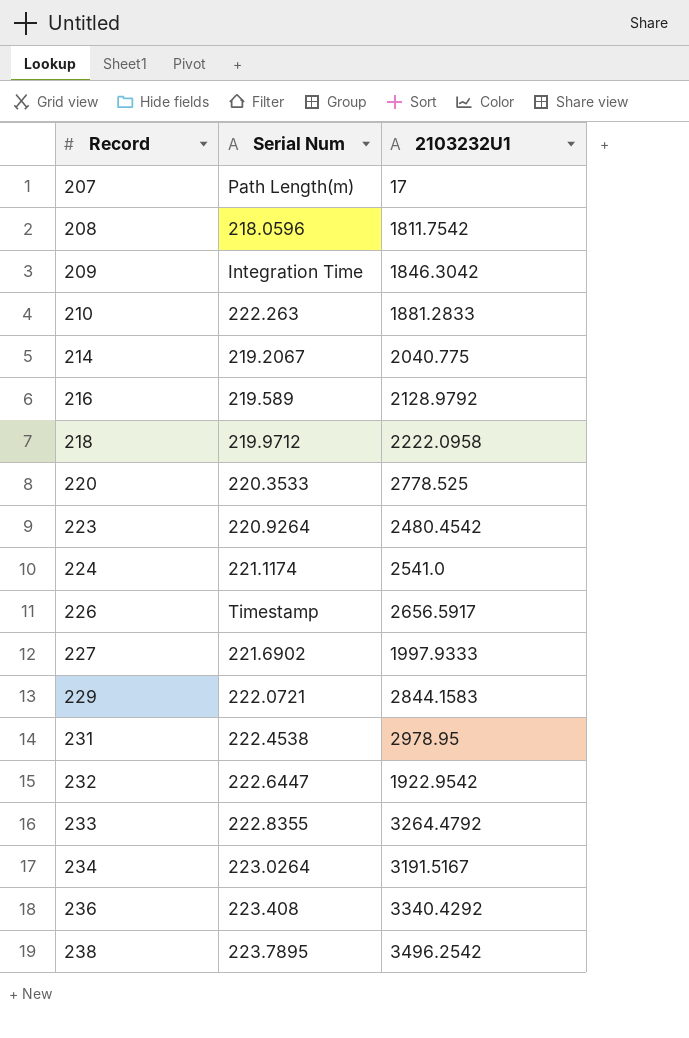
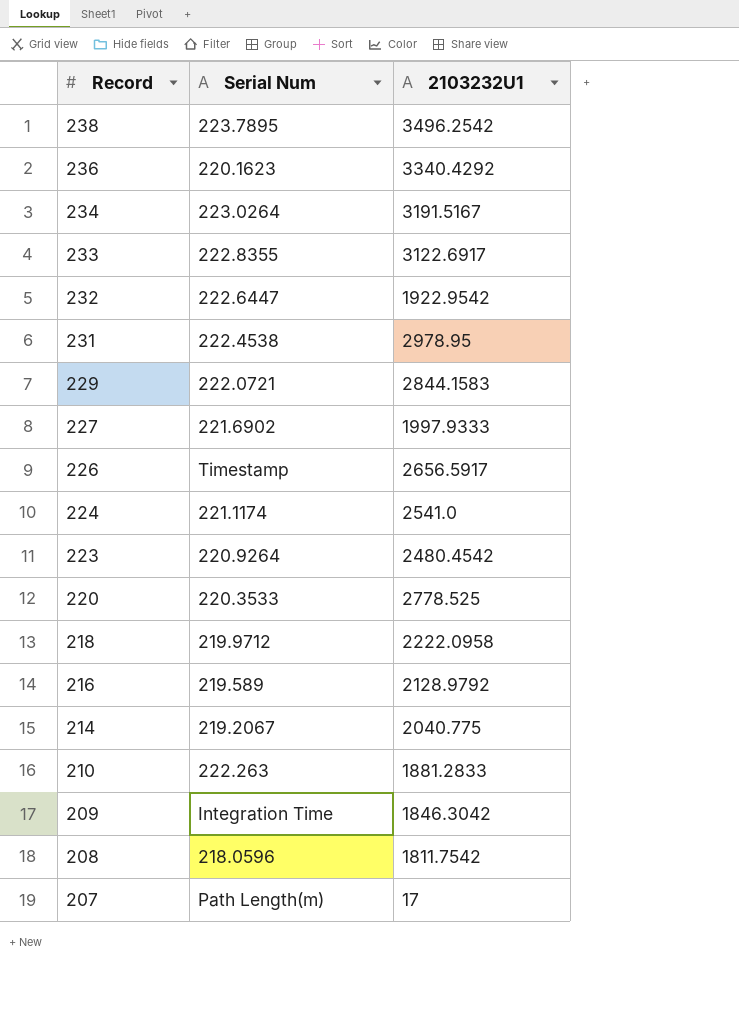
row order: Record ascending -> Record descending
236 | Serial Num: 223.408 -> 220.1623
233 | 2103232U1: 3264.4792 -> 3122.6917

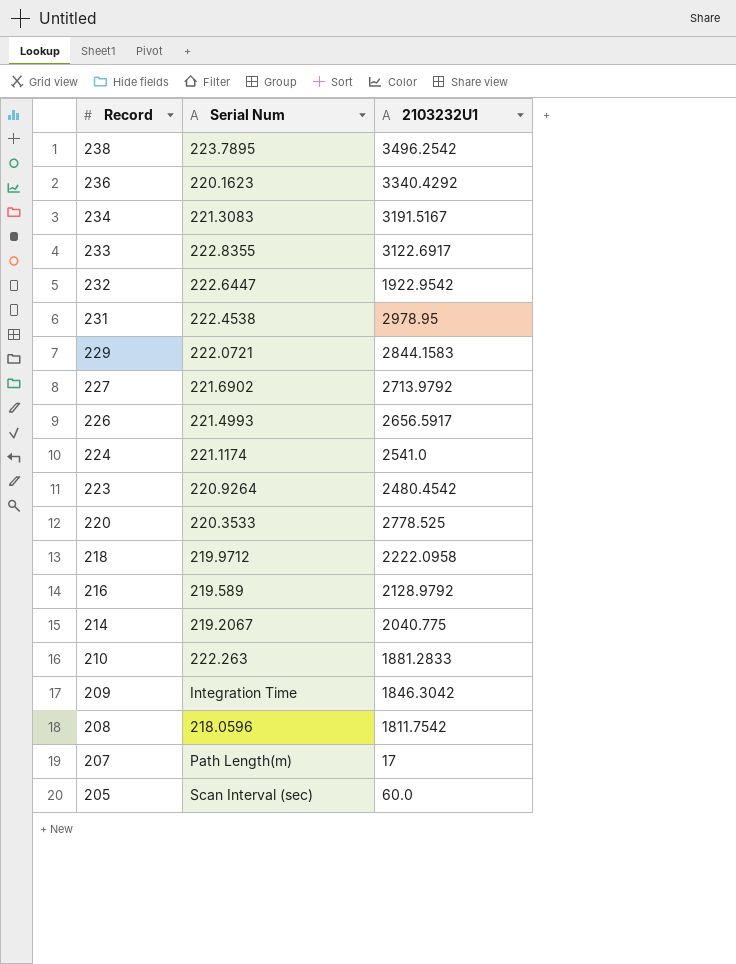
234 | Serial Num: 223.0264 -> 221.3083
227 | 2103232U1: 1997.9333 -> 2713.9792
226 | Serial Num: Timestamp -> 221.4993
row 205: none -> Scan Interval (sec) | 60.0

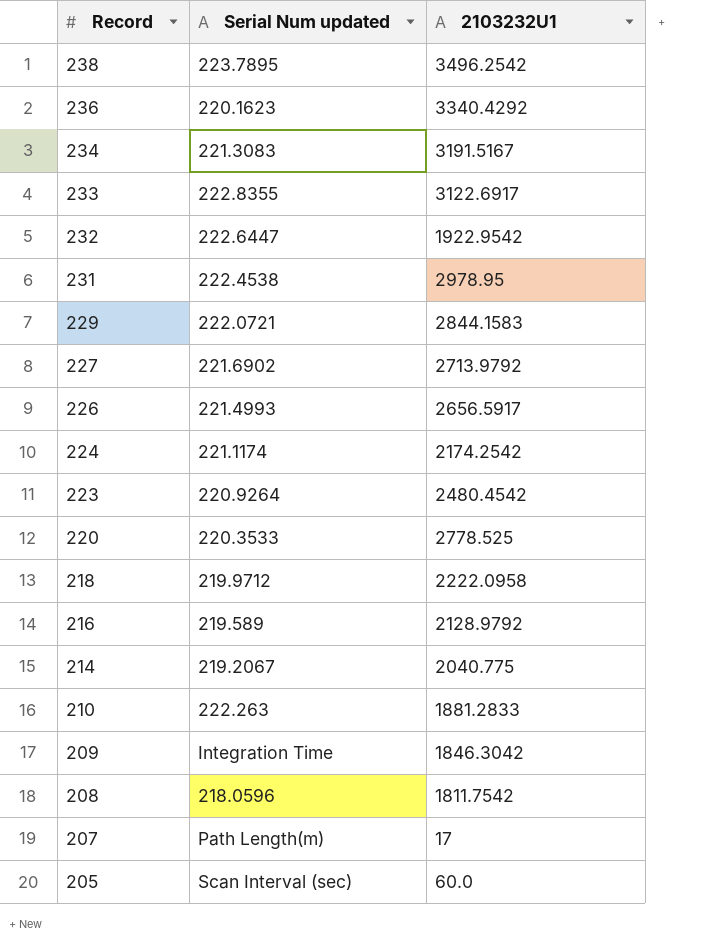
column name: Serial Num -> Serial Num updated
224 | 2103232U1: 2541.0 -> 2174.2542

